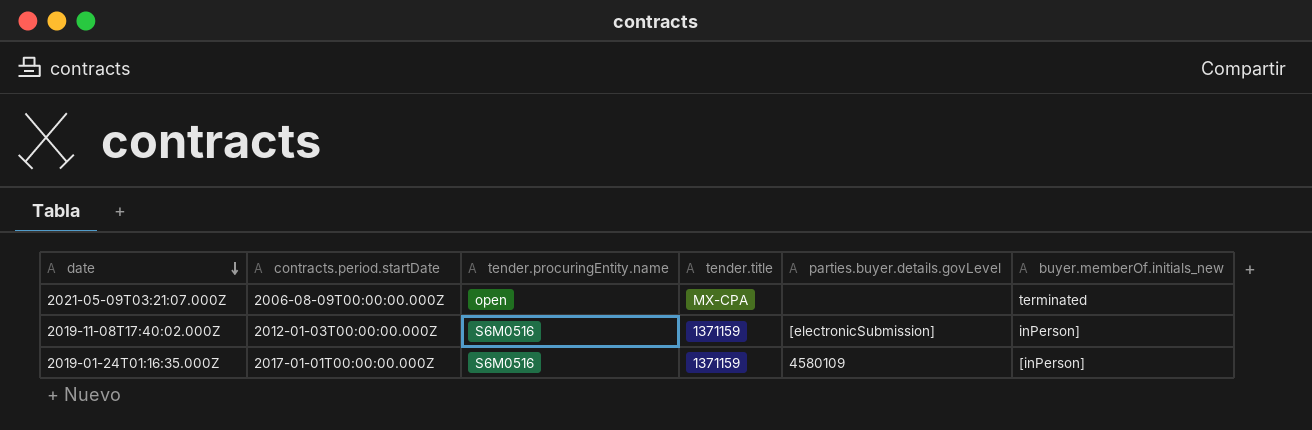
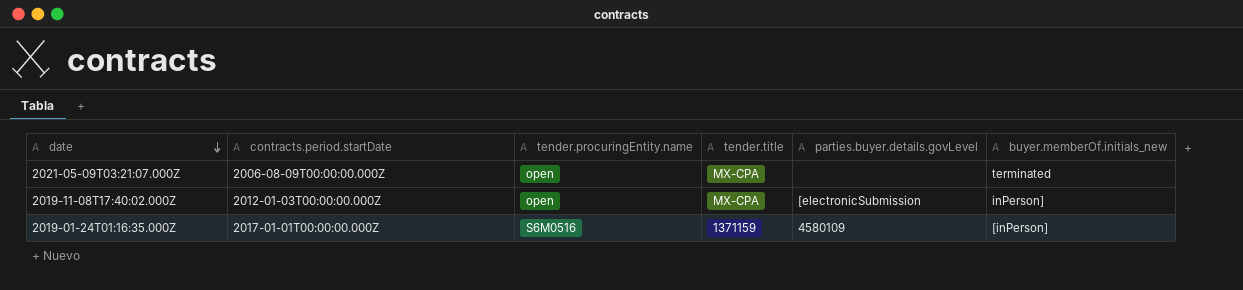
2019-11-08T17:40:02.000Z | tender.procuringEntity.name: S6M0516 -> open
2019-11-08T17:40:02.000Z | tender.title: 1371159 -> MX-CPA
2019-11-08T17:40:02.000Z | parties.buyer.details.govLevel: [electronicSubmission] -> [electronicSubmission

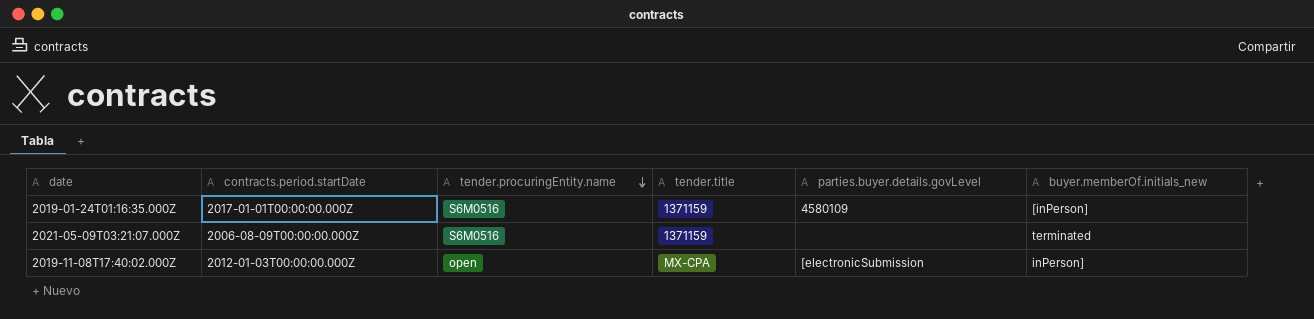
row order: date descending -> tender.procuringEntity.name descending
2021-05-09T03:21:07.000Z | tender.procuringEntity.name: open -> S6M0516
2021-05-09T03:21:07.000Z | tender.title: MX-CPA -> 1371159

